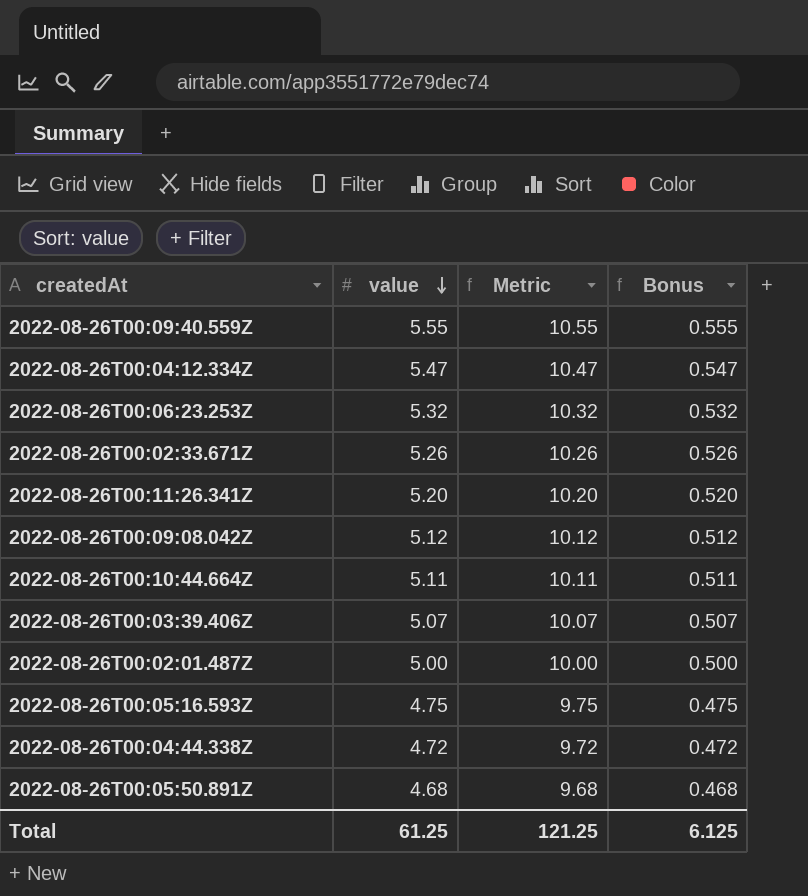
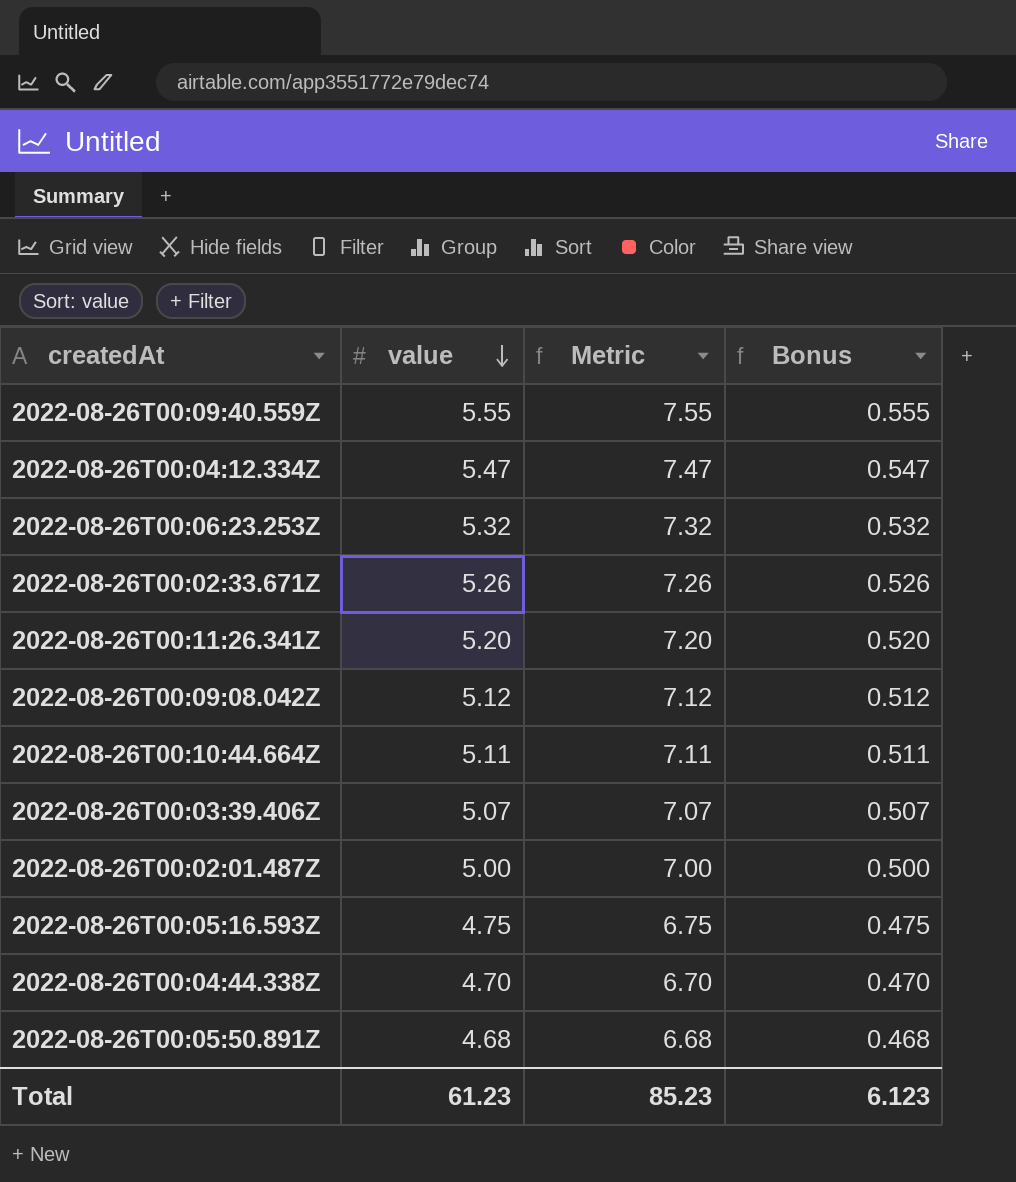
column Metric | formula: [value] + 5 -> [value] + 2
2022-08-26T00:04:44.338Z | value: 4.72 -> 4.70
2022-08-26T00:04:44.338Z | Bonus: 0.472 -> 0.470
Total | value: 61.25 -> 61.23
Total | Metric: 121.25 -> 85.23
Total | Bonus: 6.125 -> 6.123

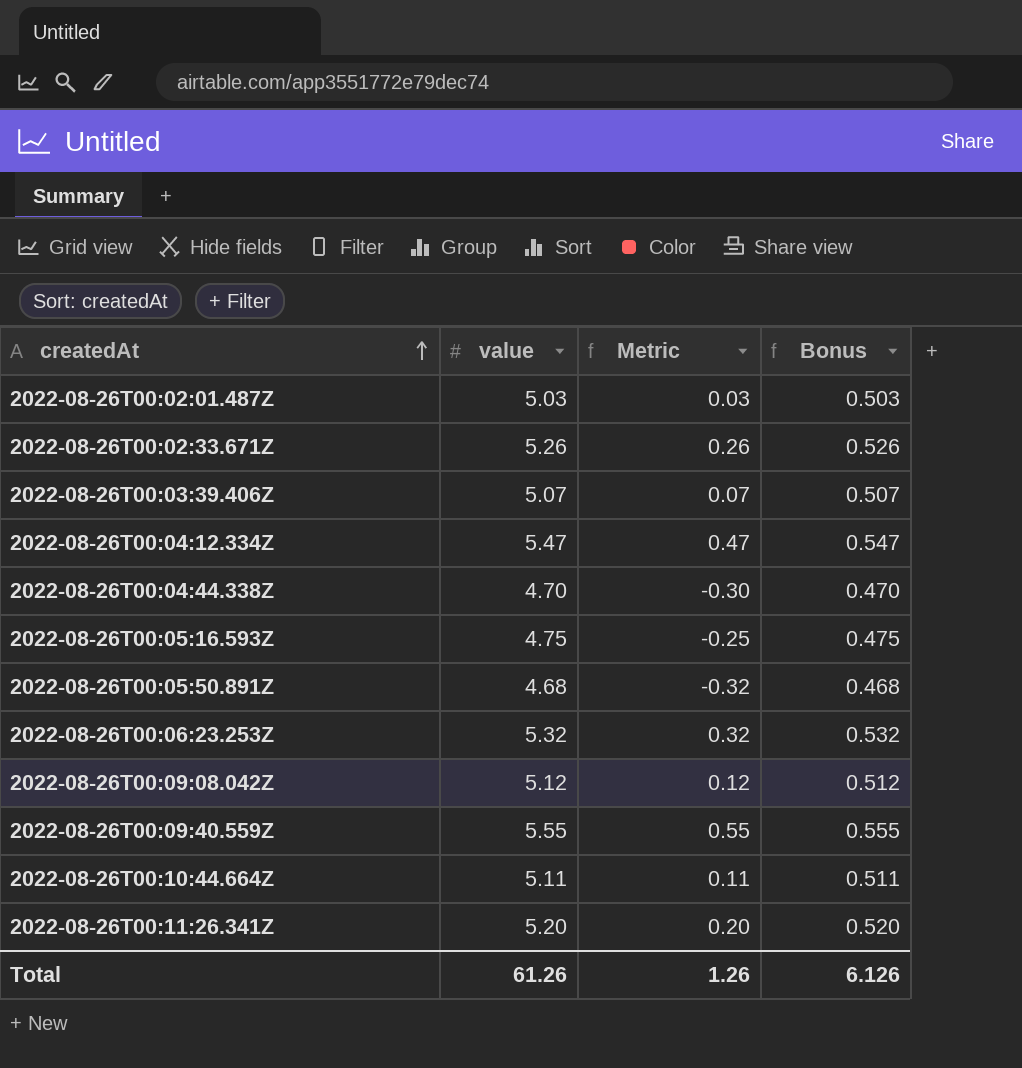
row order: value descending -> createdAt ascending
column Metric | formula: [value] + 2 -> [value] - 5
2022-08-26T00:02:01.487Z | value: 5.00 -> 5.03
2022-08-26T00:02:01.487Z | Bonus: 0.500 -> 0.503
Total | value: 61.23 -> 61.26
Total | Metric: 85.23 -> 1.26
Total | Bonus: 6.123 -> 6.126

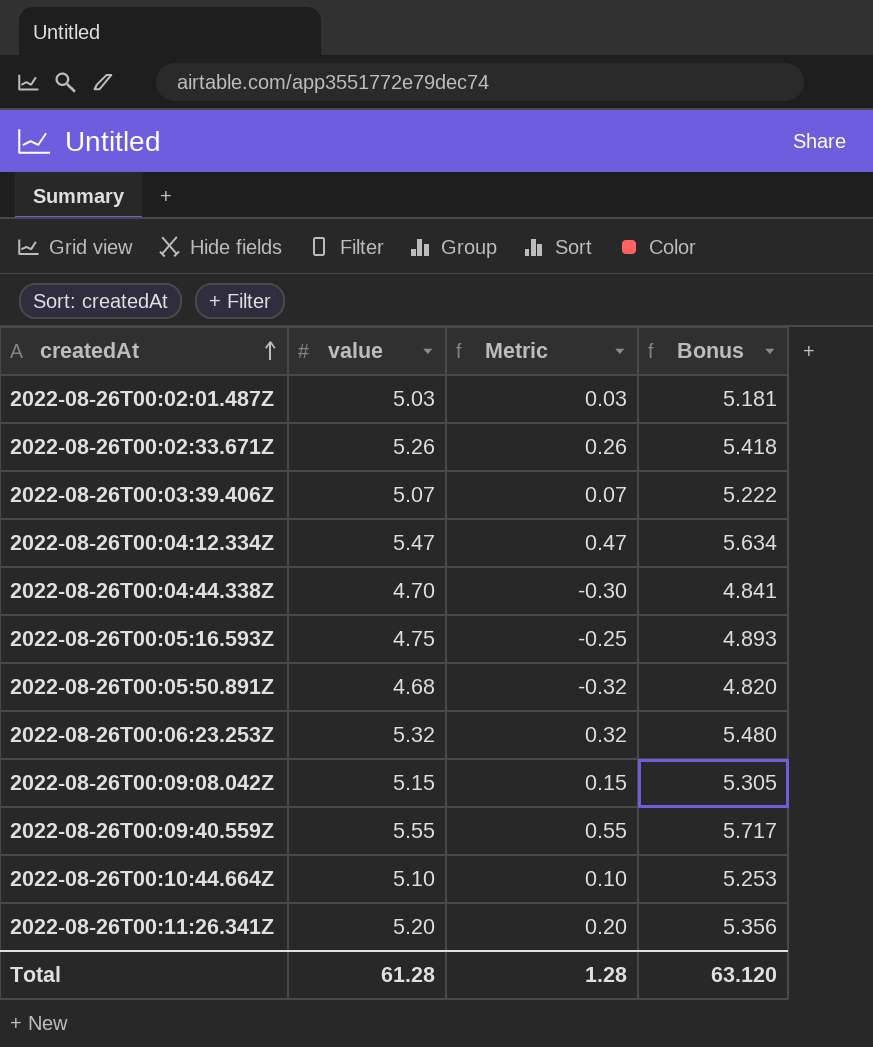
column Bonus | formula: [value] * 0.1 -> [value] * 1.03
2022-08-26T00:09:08.042Z | value: 5.12 -> 5.15
2022-08-26T00:09:08.042Z | Metric: 0.12 -> 0.15
2022-08-26T00:10:44.664Z | value: 5.11 -> 5.10
2022-08-26T00:10:44.664Z | Metric: 0.11 -> 0.10
Total | value: 61.26 -> 61.28
Total | Metric: 1.26 -> 1.28
Total | Bonus: 6.126 -> 63.120

